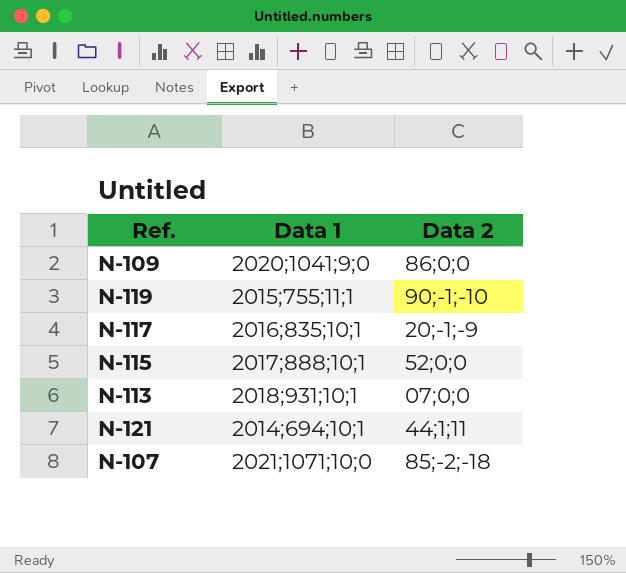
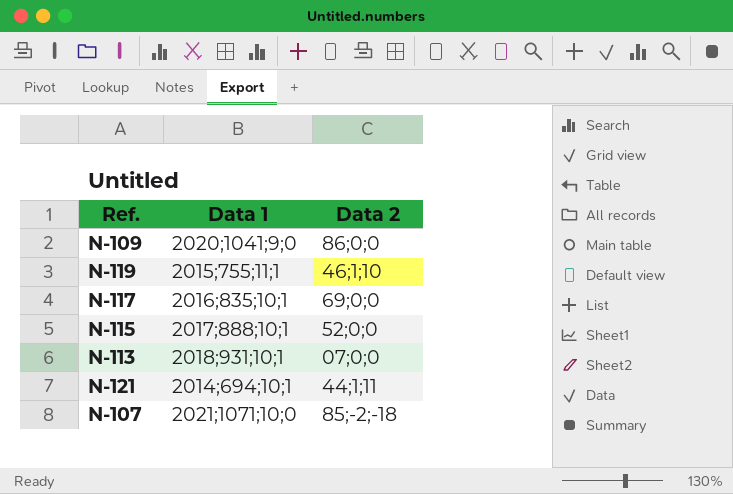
N-119 | Data 2: 90;-1;-10 -> 46;1;10
N-117 | Data 2: 20;-1;-9 -> 69;0;0

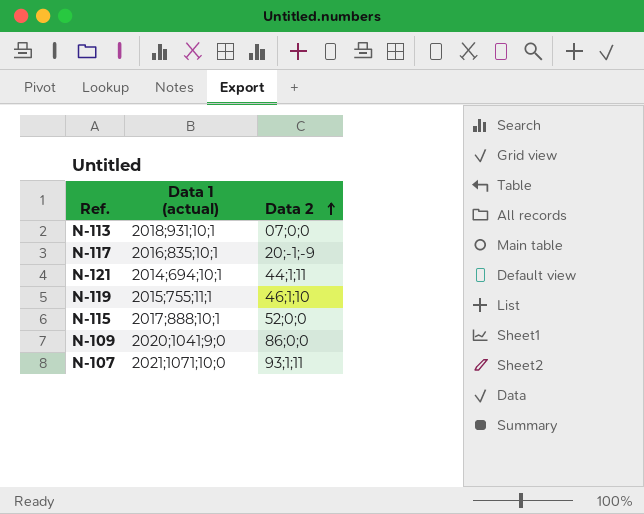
row order: none -> Data 2 ascending
column name: Data 1 -> Data 1 (actual)
N-117 | Data 2: 69;0;0 -> 20;-1;-9
N-107 | Data 2: 85;-2;-18 -> 93;1;11

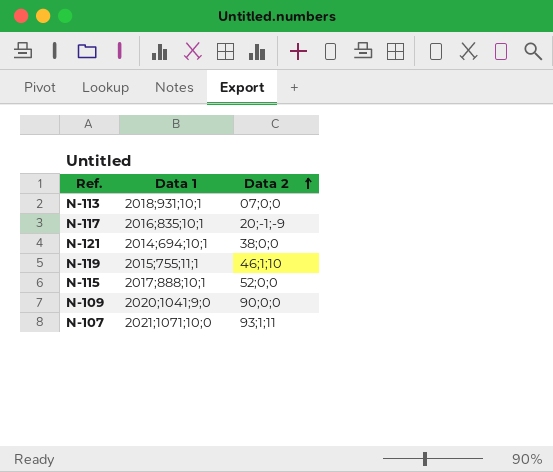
column name: Data 1 (actual) -> Data 1
N-121 | Data 2: 44;1;11 -> 38;0;0
N-109 | Data 2: 86;0;0 -> 90;0;0

